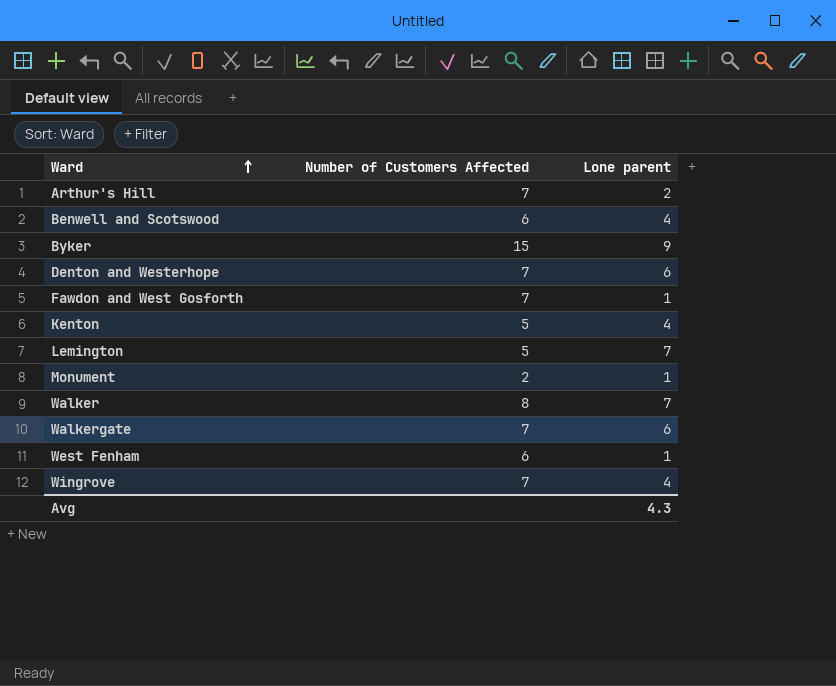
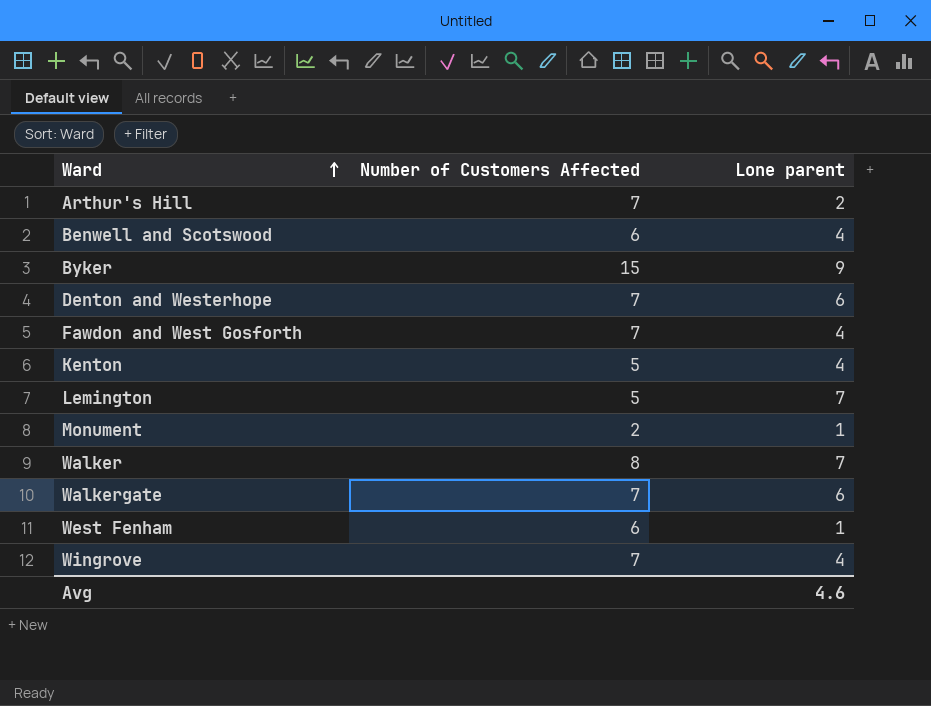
Fawdon and West Gosforth | Lone parent: 1 -> 4
Avg | Lone parent: 4.3 -> 4.6

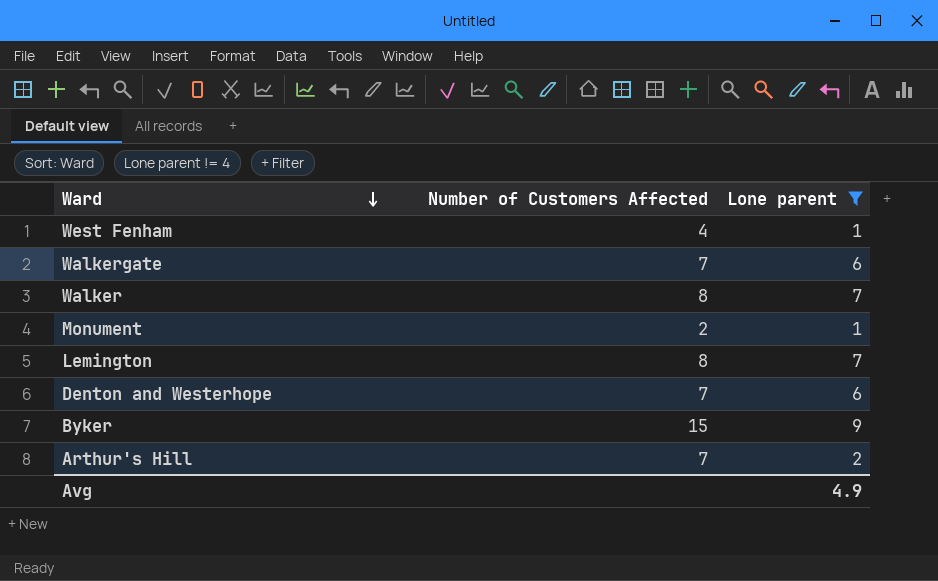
filter: none -> Lone parent != 4
row order: Ward ascending -> Ward descending
West Fenham | Number of Customers Affected: 6 -> 4
Lemington | Number of Customers Affected: 5 -> 8
Avg | Lone parent: 4.6 -> 4.9

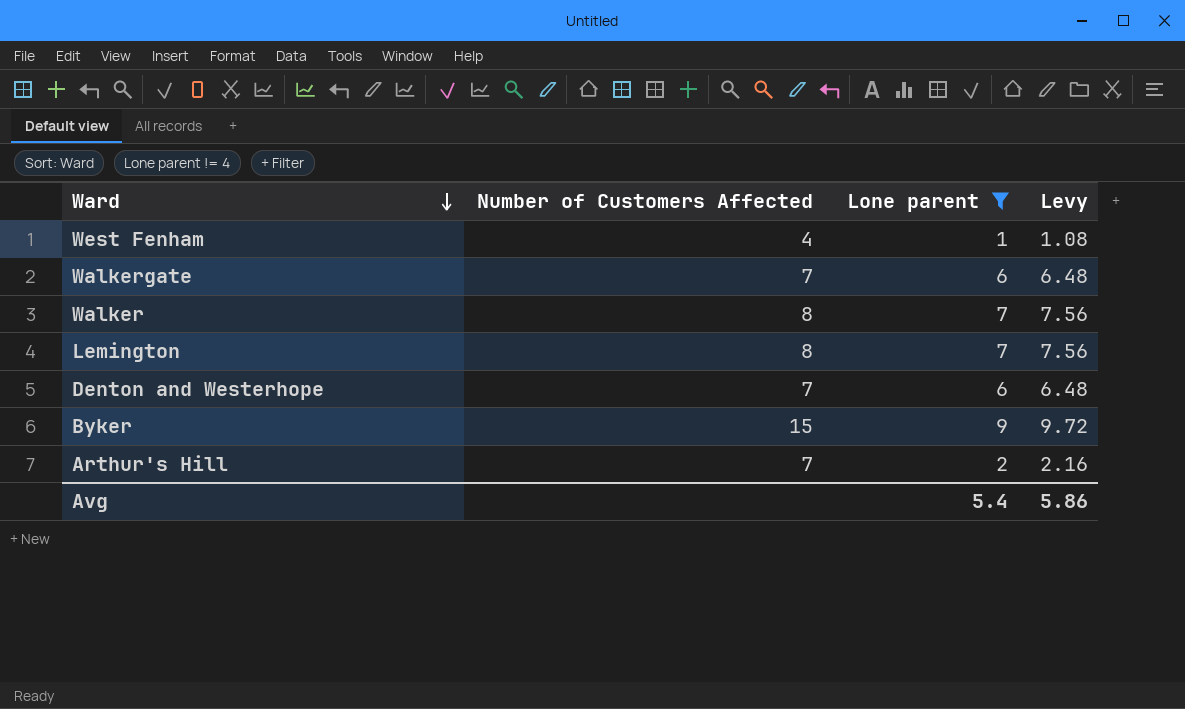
column Levy | formula: none -> [Lone parent] * 1.08
row Monument: 2 | 1 -> none
Avg | Lone parent: 4.9 -> 5.4

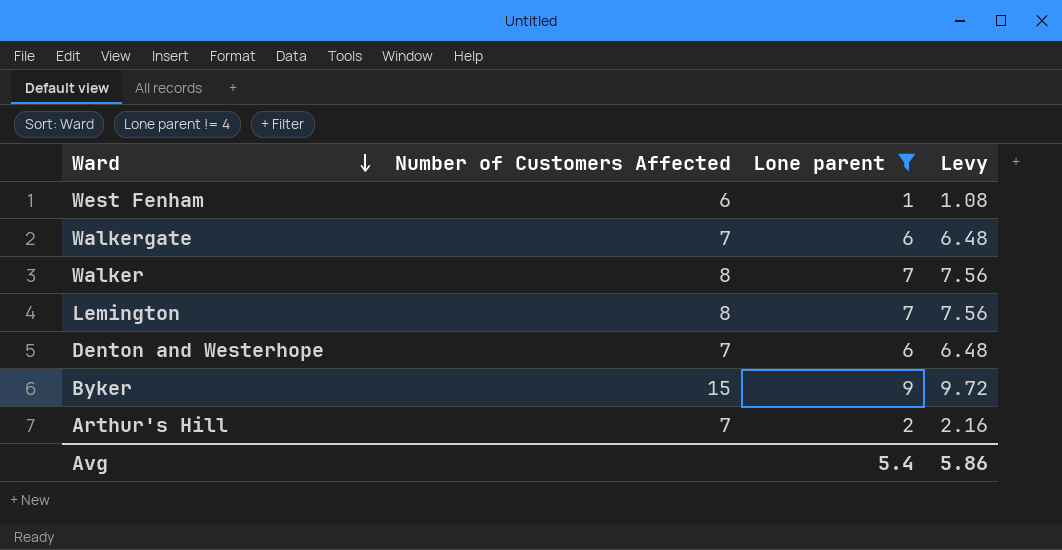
West Fenham | Number of Customers Affected: 4 -> 6

